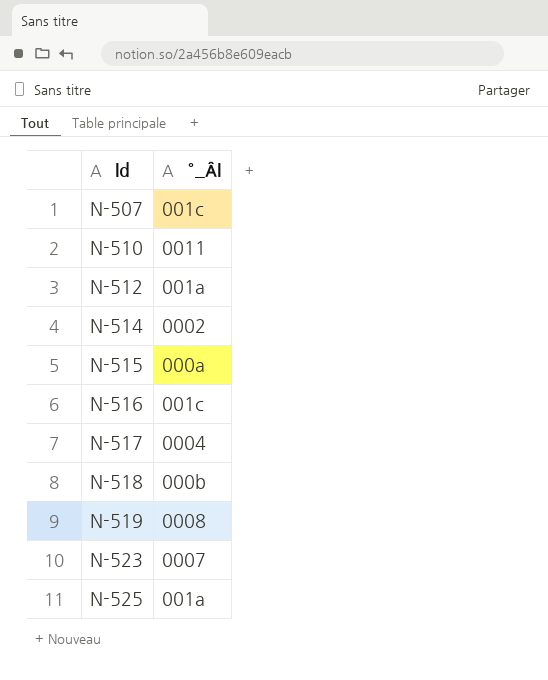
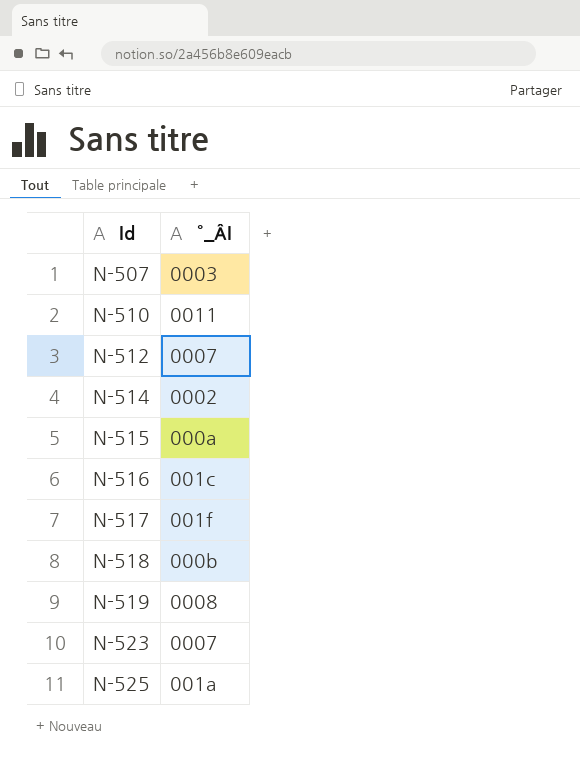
N-507 | °_ÂI: 001c -> 0003
N-512 | °_ÂI: 001a -> 0007
N-517 | °_ÂI: 0004 -> 001f

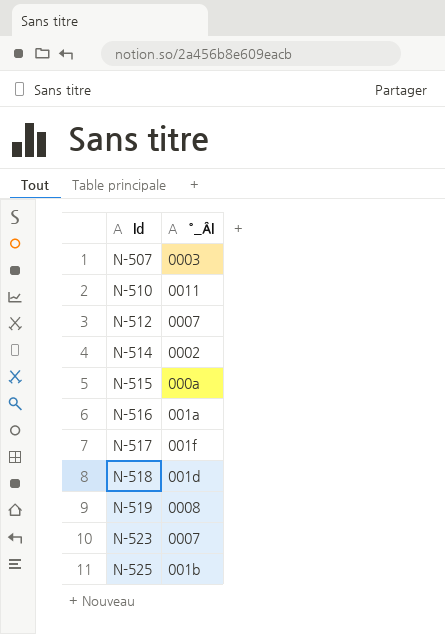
N-516 | °_ÂI: 001c -> 001a
N-518 | °_ÂI: 000b -> 001d
N-525 | °_ÂI: 001a -> 001b

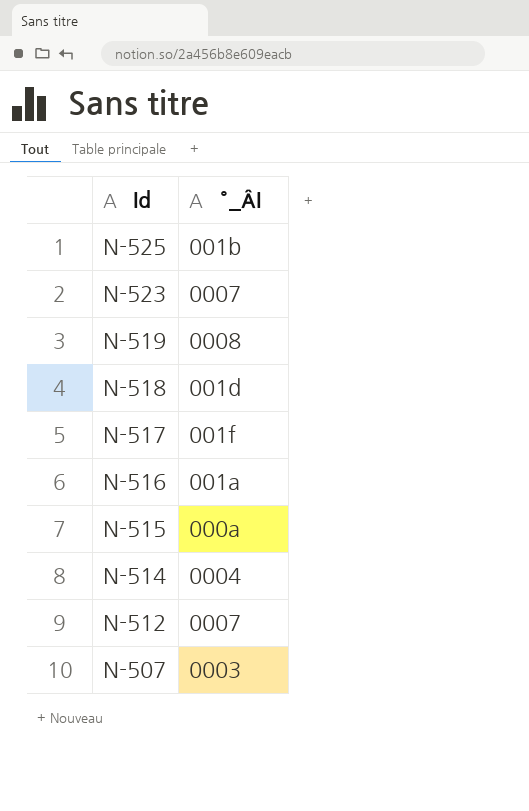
row order: Id ascending -> Id descending
row N-510: 0011 -> none
N-514 | °_ÂI: 0002 -> 0004

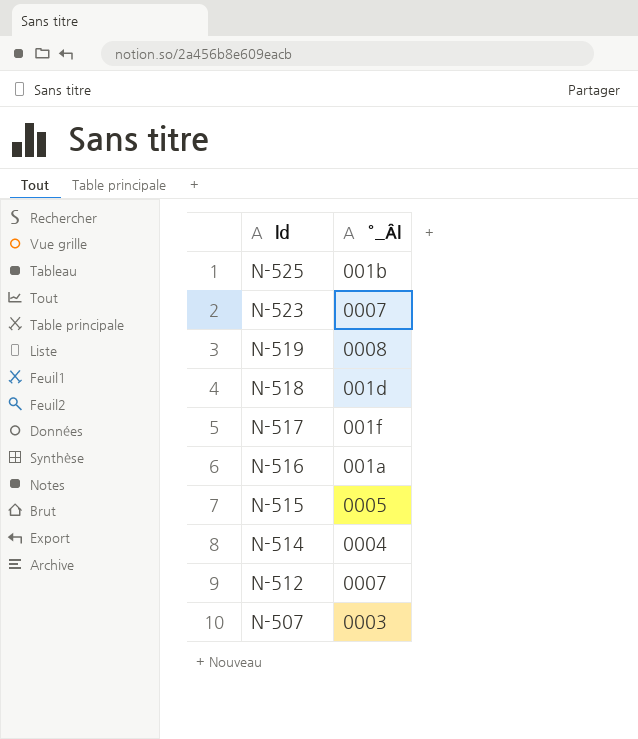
N-515 | °_ÂI: 000a -> 0005

